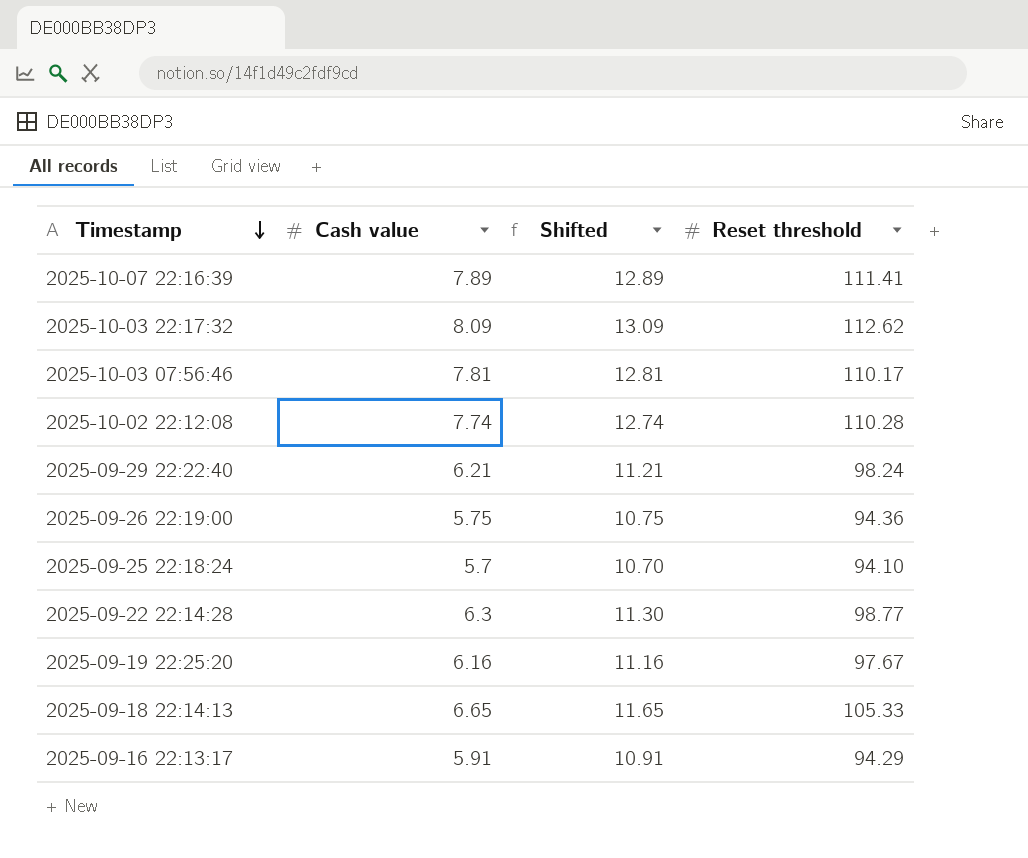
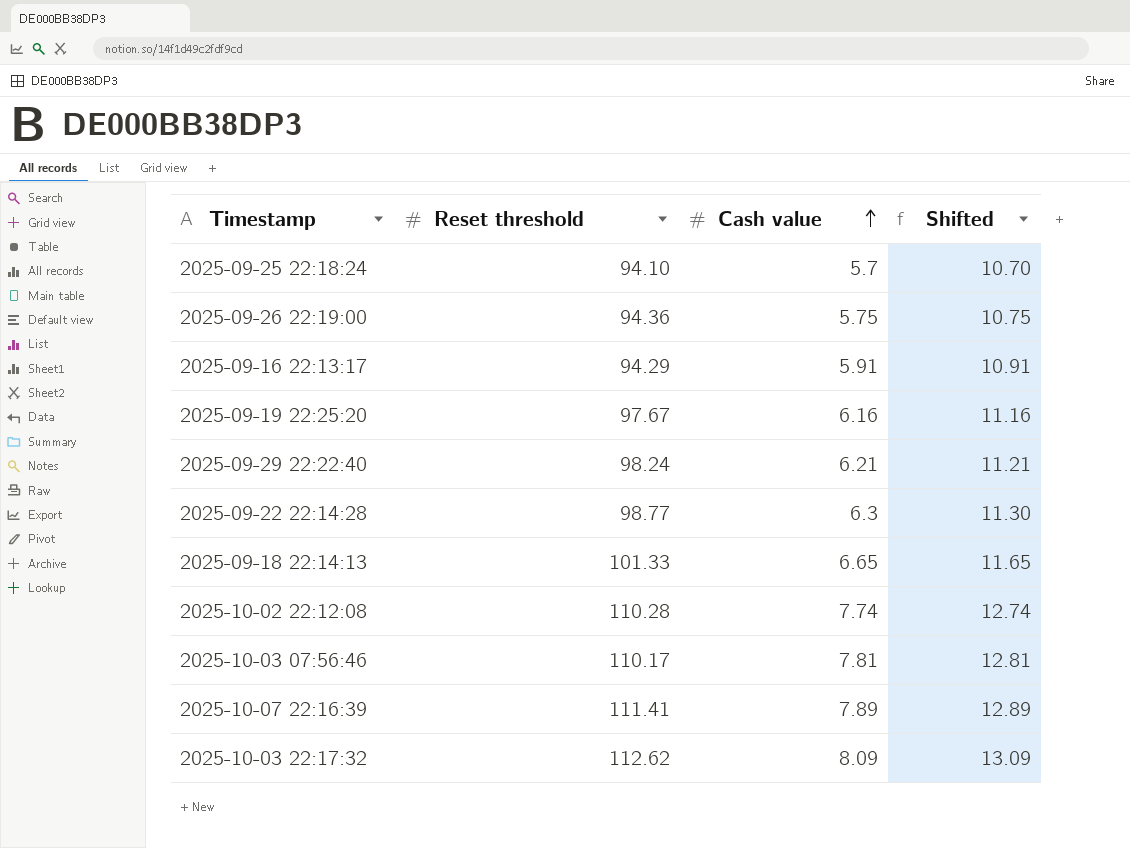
row order: Timestamp descending -> Cash value ascending
column Reset threshold | position: 4 -> 2
2025-09-18 22:14:13 | Reset threshold: 105.33 -> 101.33

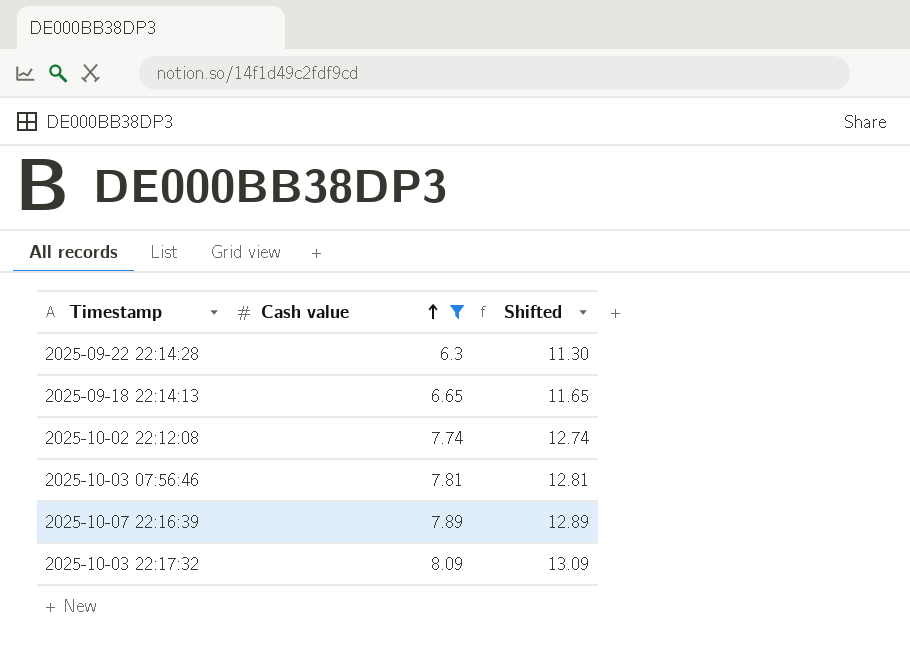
filter: none -> Cash value >= 6.3
column Reset threshold | position: 2 -> none

